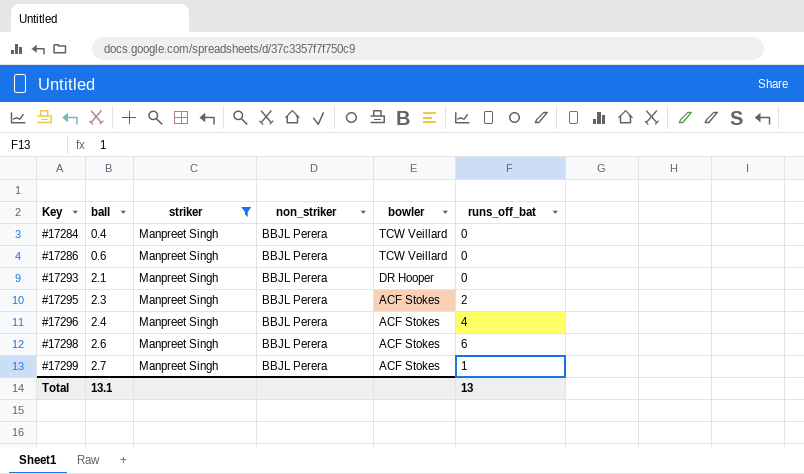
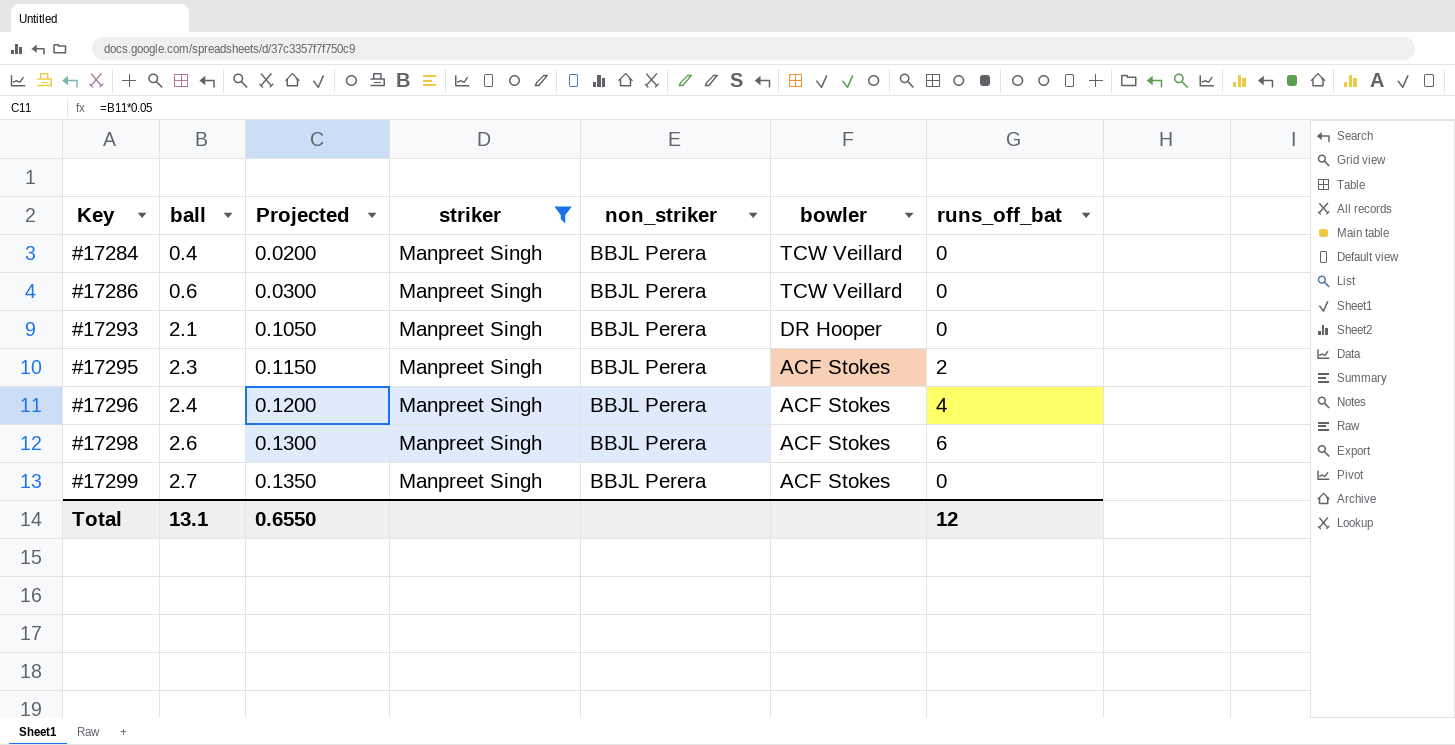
column Projected | formula: none -> [ball] * 0.05
#17299 | runs_off_bat: 1 -> 0
Total | runs_off_bat: 13 -> 12

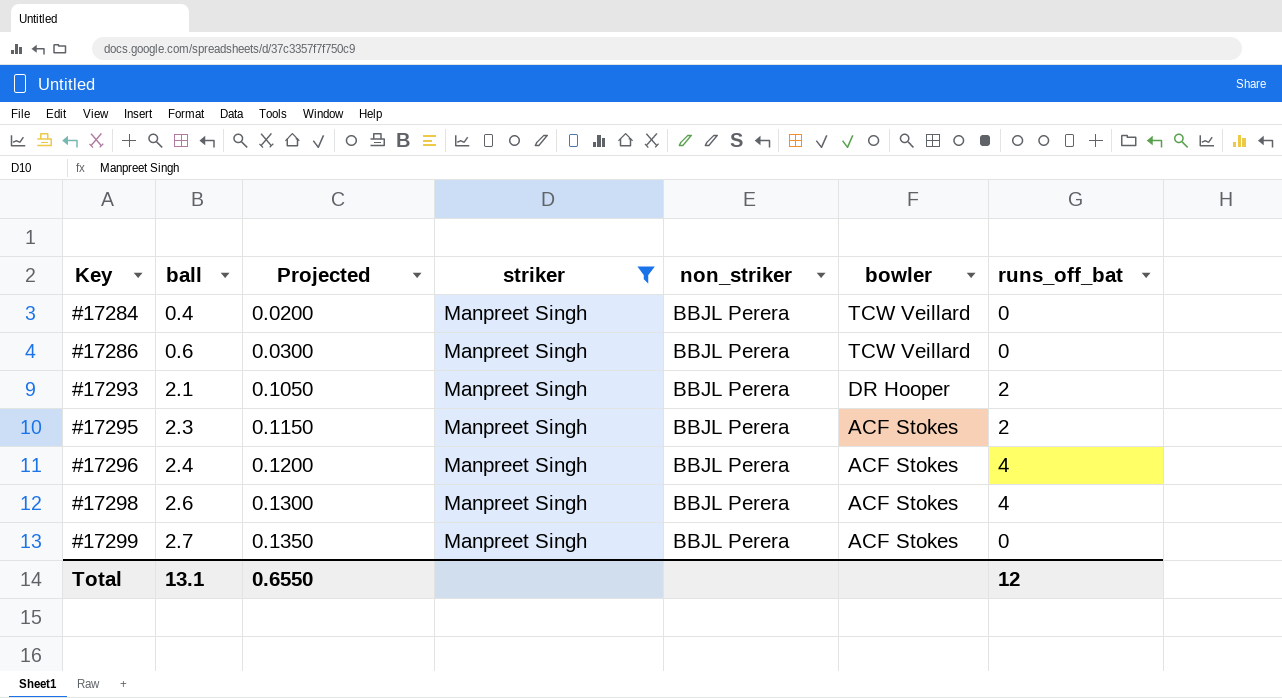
#17293 | runs_off_bat: 0 -> 2
#17298 | runs_off_bat: 6 -> 4

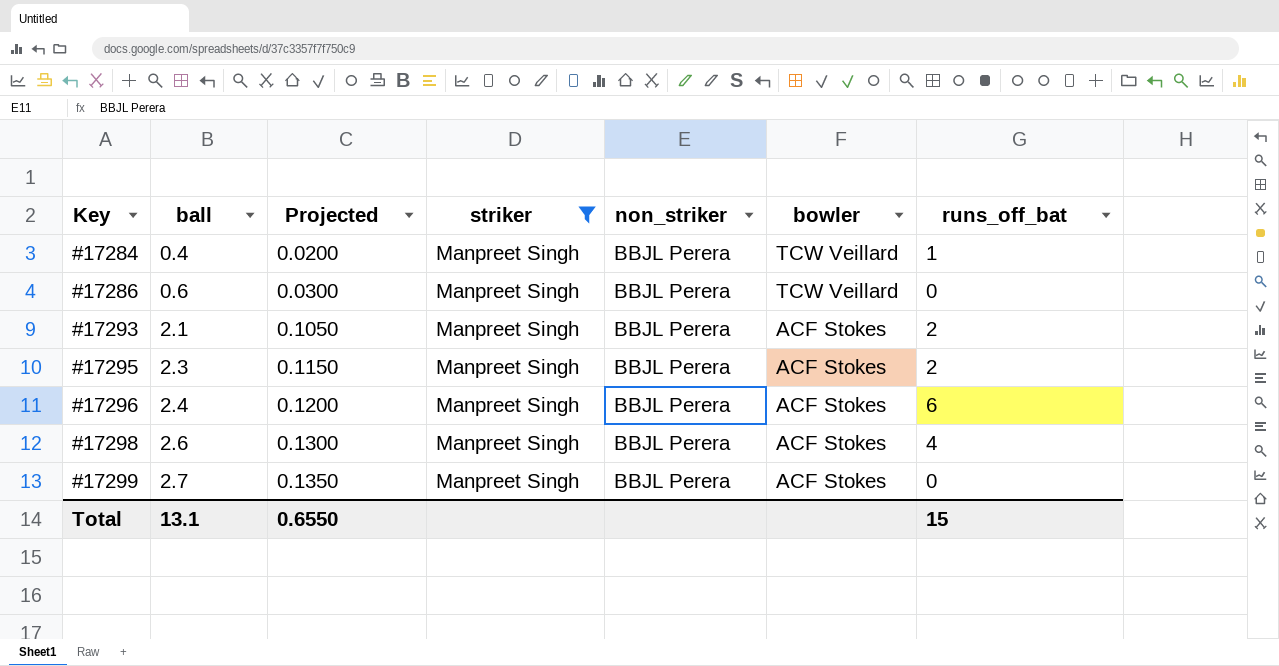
#17284 | runs_off_bat: 0 -> 1
#17293 | bowler: DR Hooper -> ACF Stokes
#17296 | runs_off_bat: 4 -> 6
Total | runs_off_bat: 12 -> 15

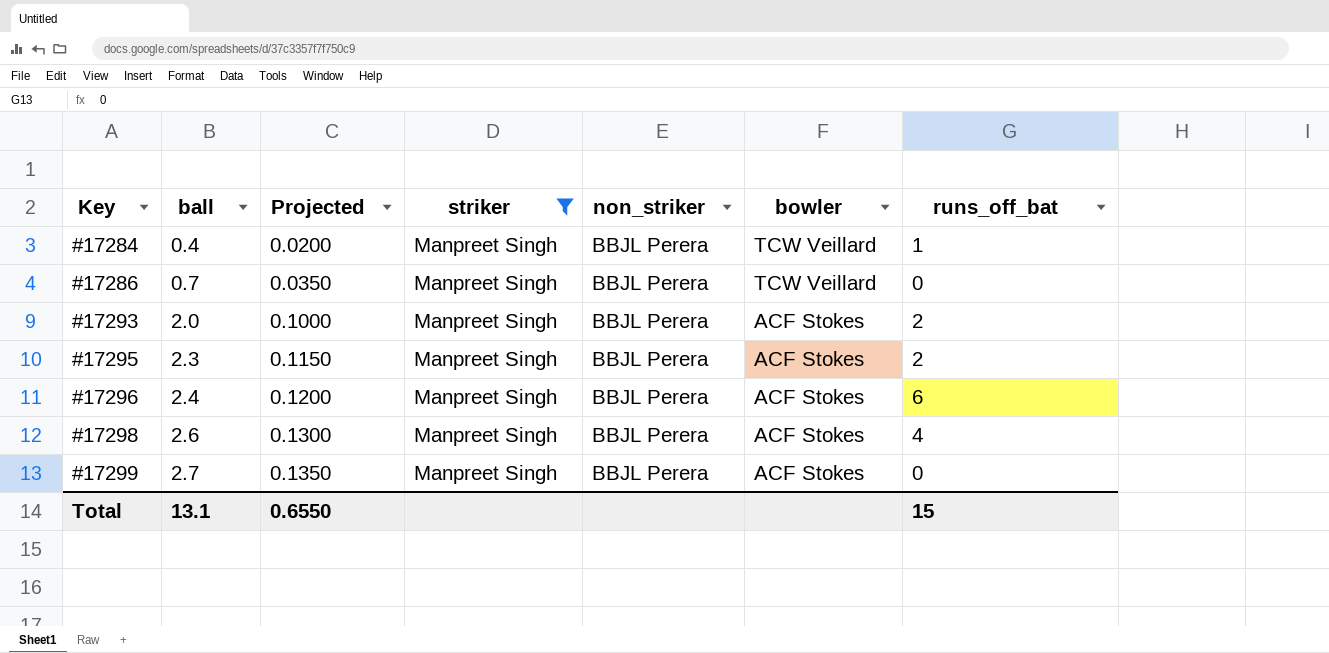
#17286 | ball: 0.6 -> 0.7
#17286 | Projected: 0.0300 -> 0.0350
#17293 | ball: 2.1 -> 2.0
#17293 | Projected: 0.1050 -> 0.1000

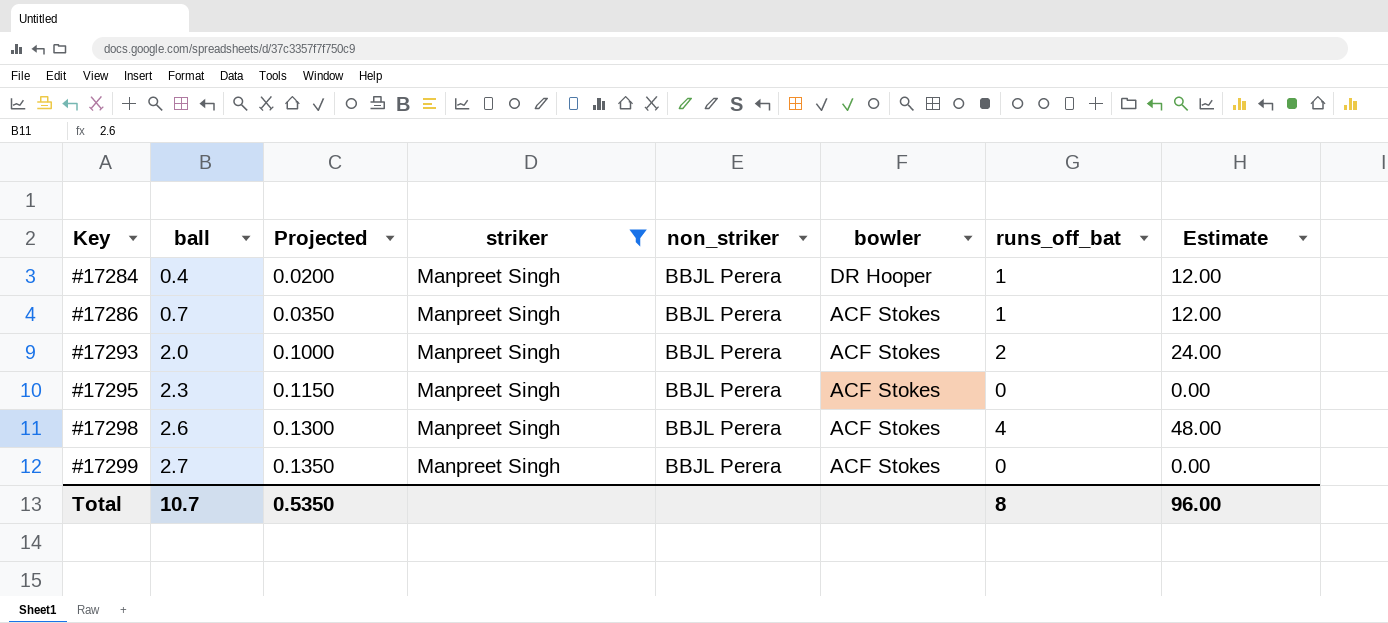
column Estimate | formula: none -> [runs_off_bat] * 12
row #17296: 2.4 | 0.1200 | Manpreet Singh | BBJL Perera | ACF Stokes | 6 -> none
#17284 | bowler: TCW Veillard -> DR Hooper
#17286 | bowler: TCW Veillard -> ACF Stokes
#17286 | runs_off_bat: 0 -> 1
#17295 | runs_off_bat: 2 -> 0
Total | ball: 13.1 -> 10.7
Total | Projected: 0.6550 -> 0.5350
Total | runs_off_bat: 15 -> 8

